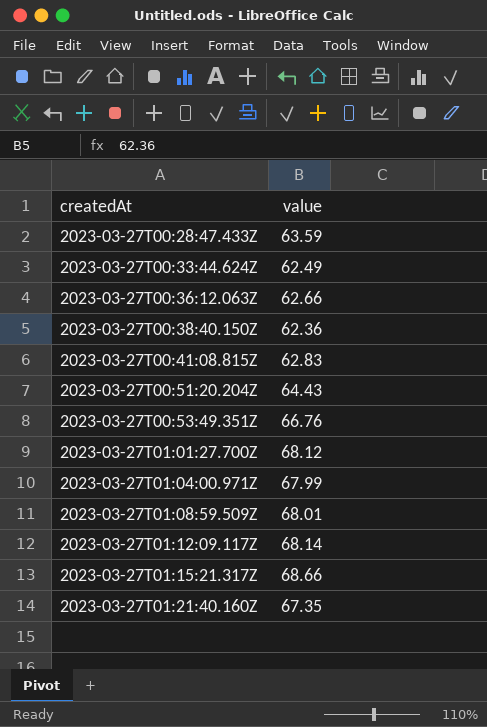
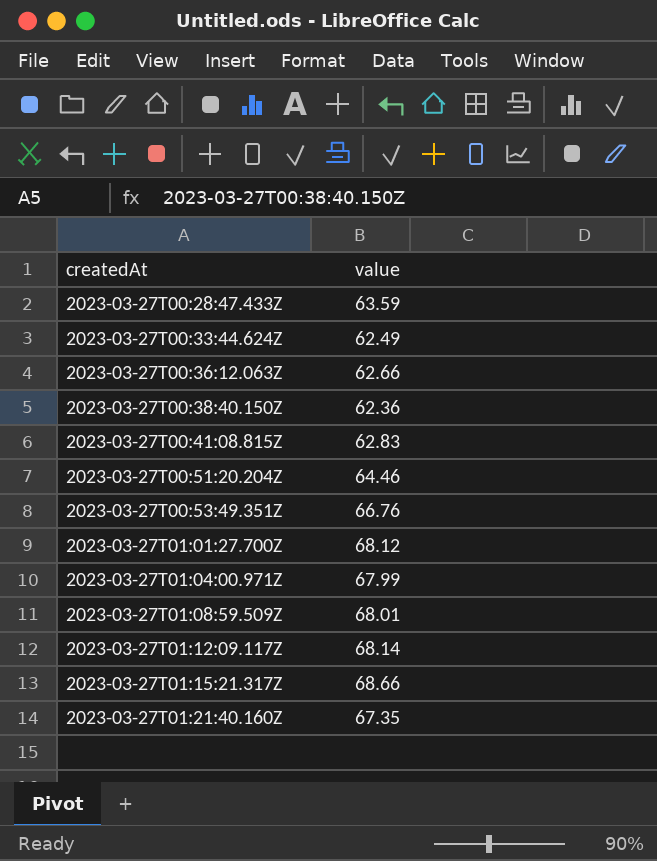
2023-03-27T00:51:20.204Z | value: 64.43 -> 64.46

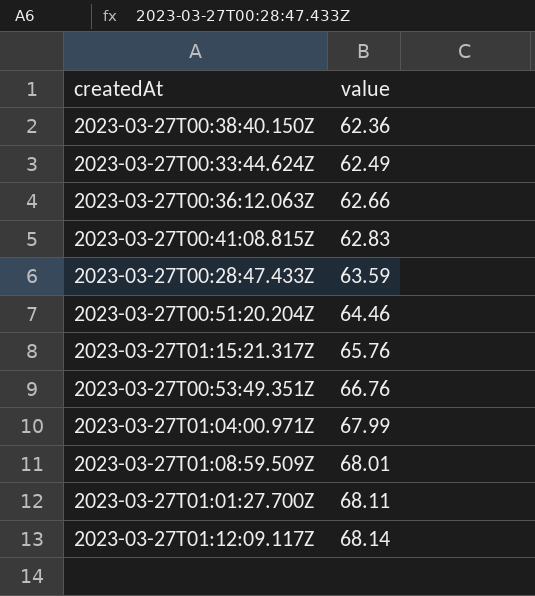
row order: createdAt ascending -> value ascending
row 2023-03-27T01:21:40.160Z: 67.35 -> none
2023-03-27T01:15:21.317Z | value: 68.66 -> 65.76
2023-03-27T01:01:27.700Z | value: 68.12 -> 68.11

